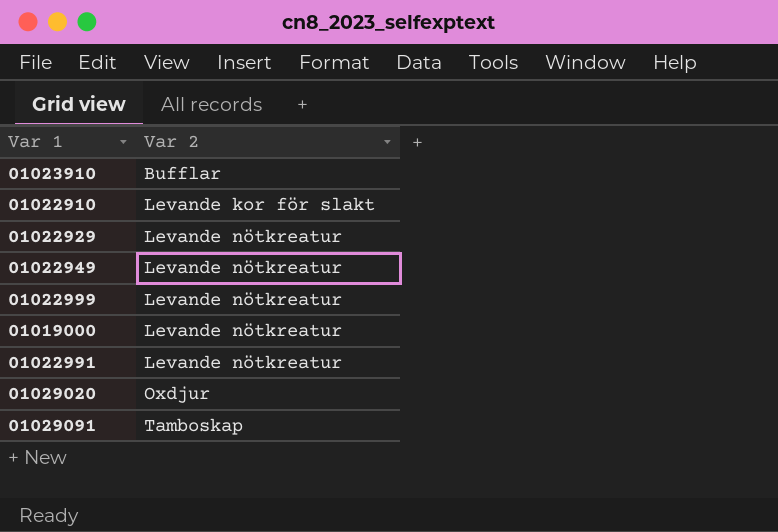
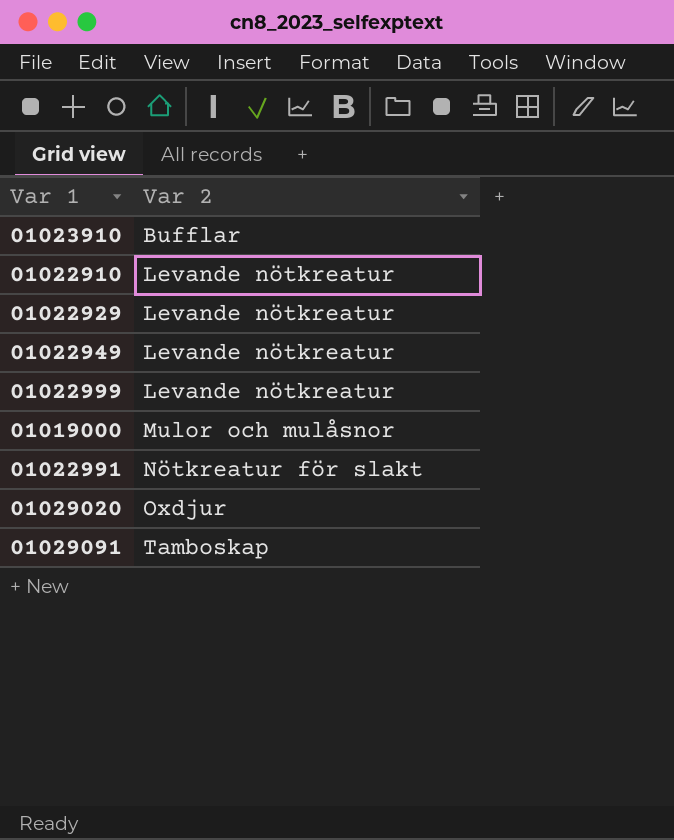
01022910 | Var 2: Levande kor för slakt -> Levande nötkreatur
01019000 | Var 2: Levande nötkreatur -> Mulor och mulåsnor
01022991 | Var 2: Levande nötkreatur -> Nötkreatur för slakt

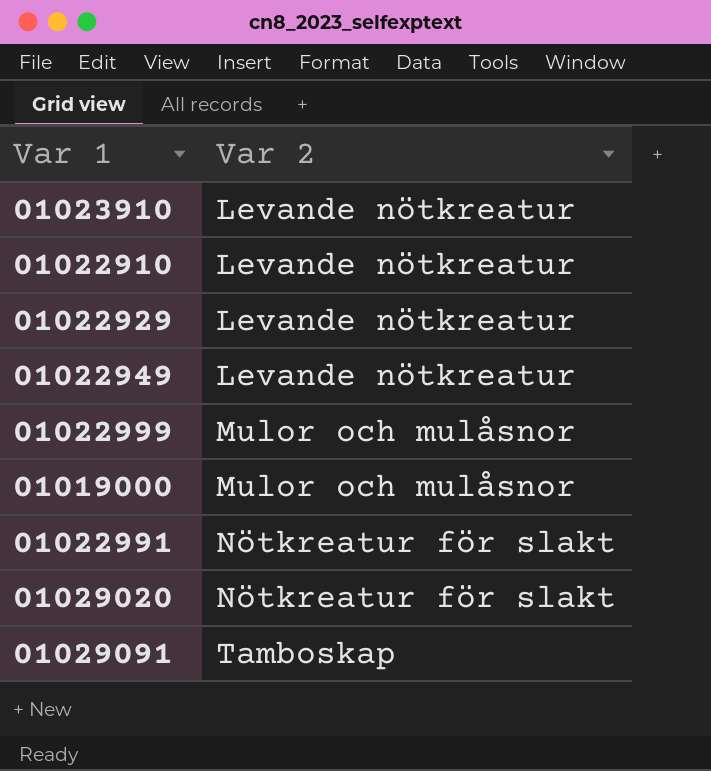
01023910 | Var 2: Bufflar -> Levande nötkreatur
01022999 | Var 2: Levande nötkreatur -> Mulor och mulåsnor
01029020 | Var 2: Oxdjur -> Nötkreatur för slakt

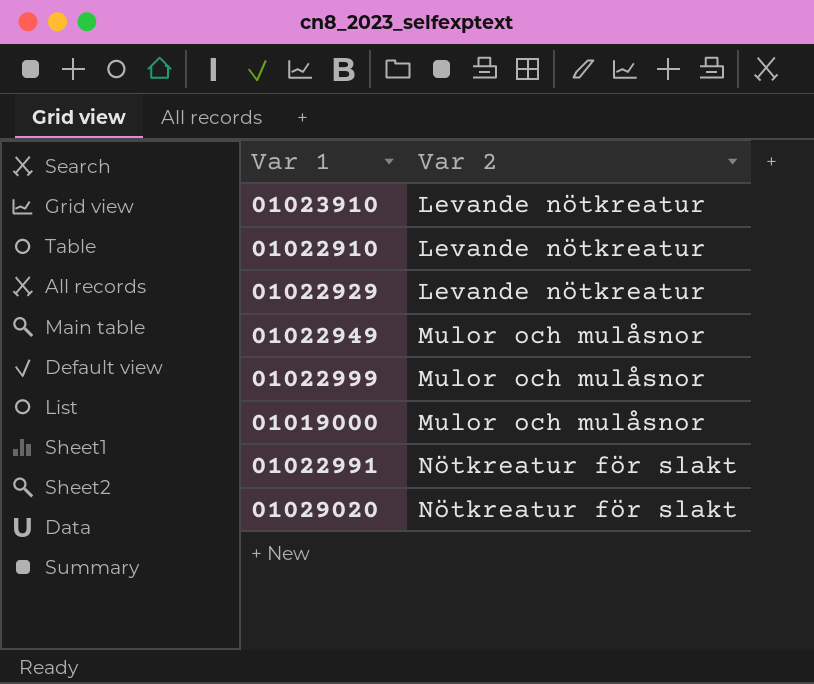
row 01029091: Tamboskap -> none
01022949 | Var 2: Levande nötkreatur -> Mulor och mulåsnor

